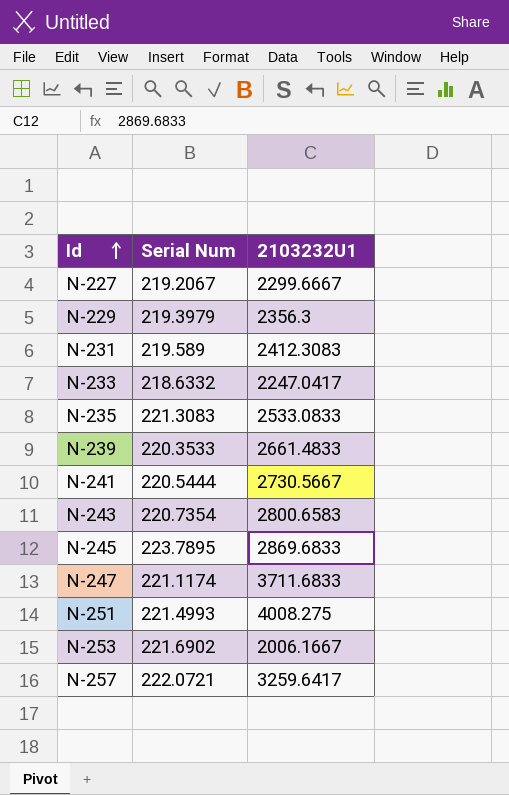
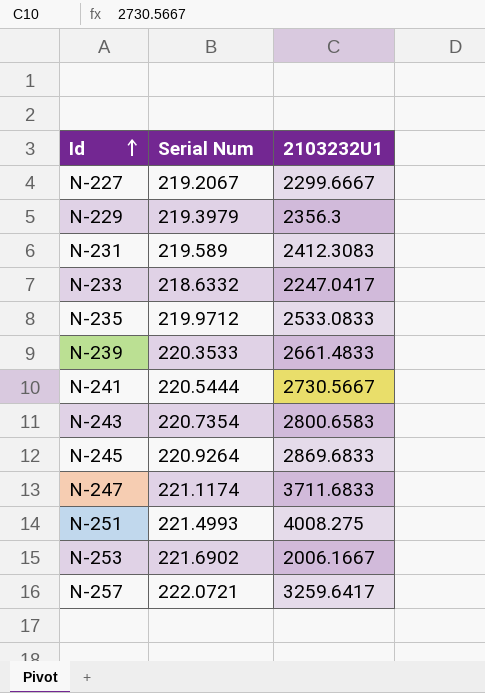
N-235 | Serial Num: 221.3083 -> 219.9712
N-245 | Serial Num: 223.7895 -> 220.9264

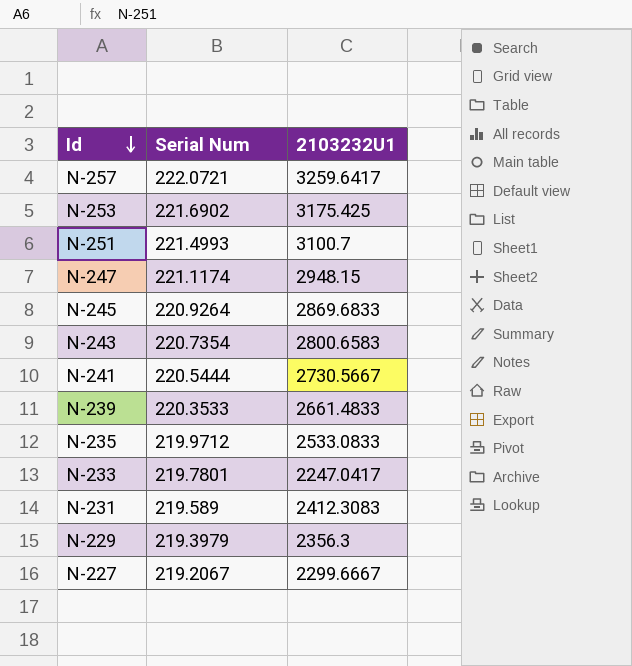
row order: Id ascending -> Id descending
N-253 | 2103232U1: 2006.1667 -> 3175.425
N-251 | 2103232U1: 4008.275 -> 3100.7
N-247 | 2103232U1: 3711.6833 -> 2948.15
N-233 | Serial Num: 218.6332 -> 219.7801

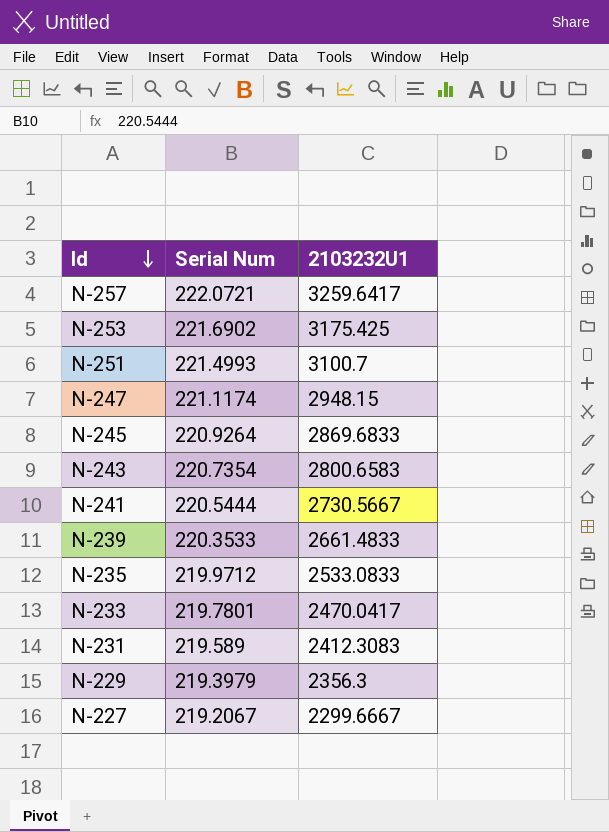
N-233 | 2103232U1: 2247.0417 -> 2470.0417

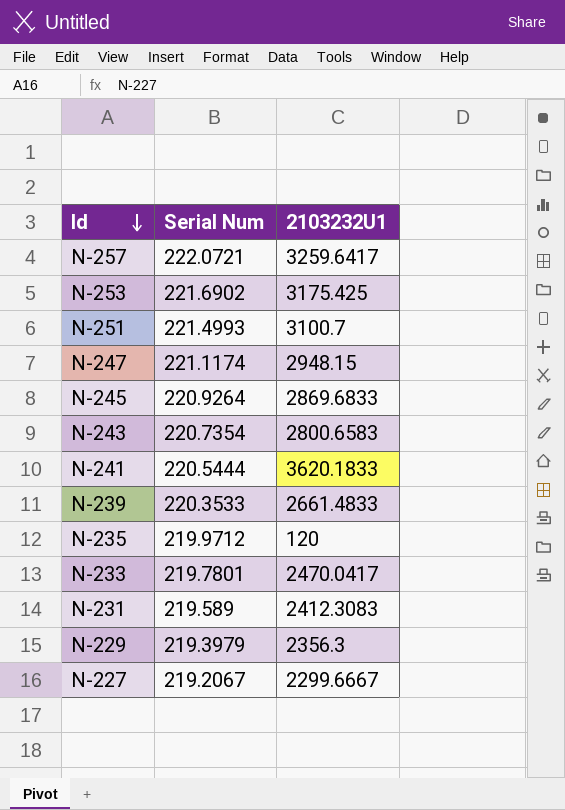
N-241 | 2103232U1: 2730.5667 -> 3620.1833
N-235 | 2103232U1: 2533.0833 -> 120

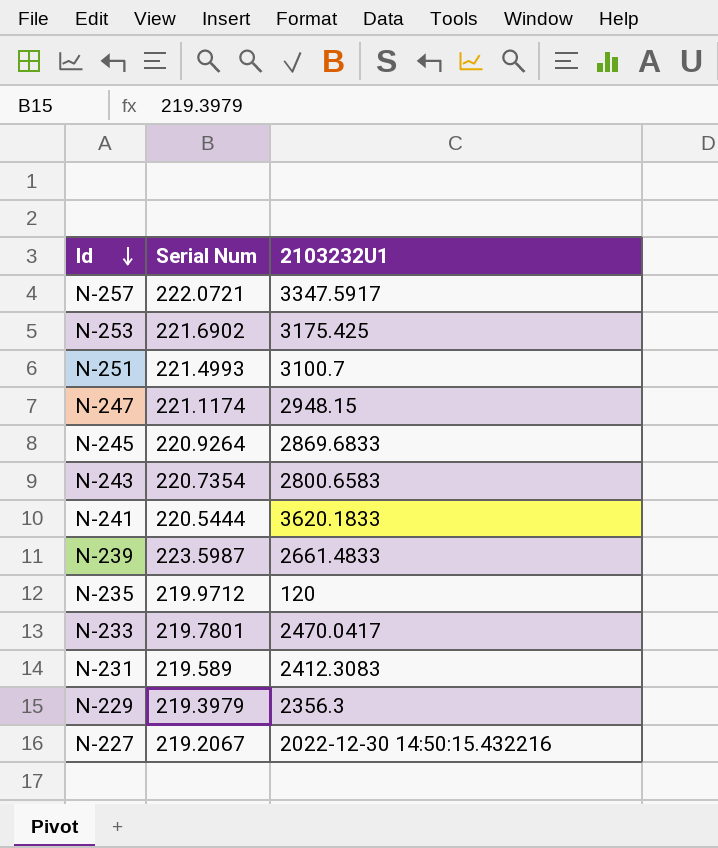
N-257 | 2103232U1: 3259.6417 -> 3347.5917
N-239 | Serial Num: 220.3533 -> 223.5987
N-227 | 2103232U1: 2299.6667 -> 2022-12-30 14:50:15.432216

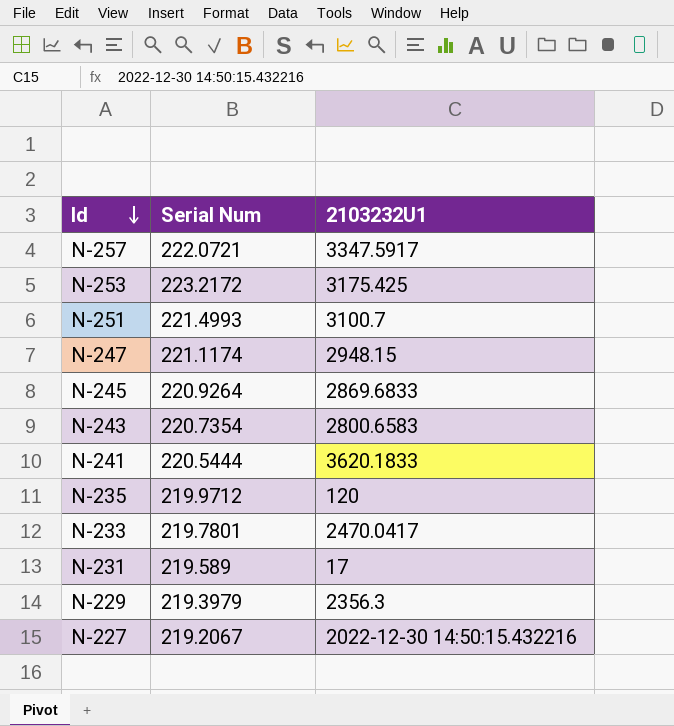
row N-239: 223.5987 | 2661.4833 -> none
N-253 | Serial Num: 221.6902 -> 223.2172
N-231 | 2103232U1: 2412.3083 -> 17

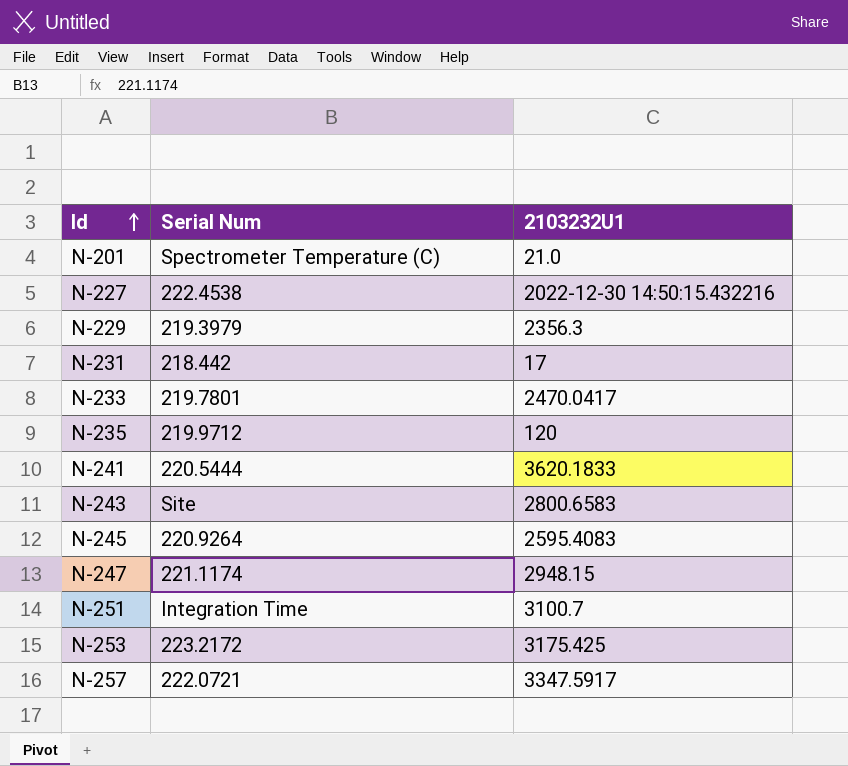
row order: Id descending -> Id ascending
row N-201: none -> Spectrometer Temperature (C) | 21.0
N-227 | Serial Num: 219.2067 -> 222.4538
N-231 | Serial Num: 219.589 -> 218.442
N-243 | Serial Num: 220.7354 -> Site
N-245 | 2103232U1: 2869.6833 -> 2595.4083
N-251 | Serial Num: 221.4993 -> Integration Time

